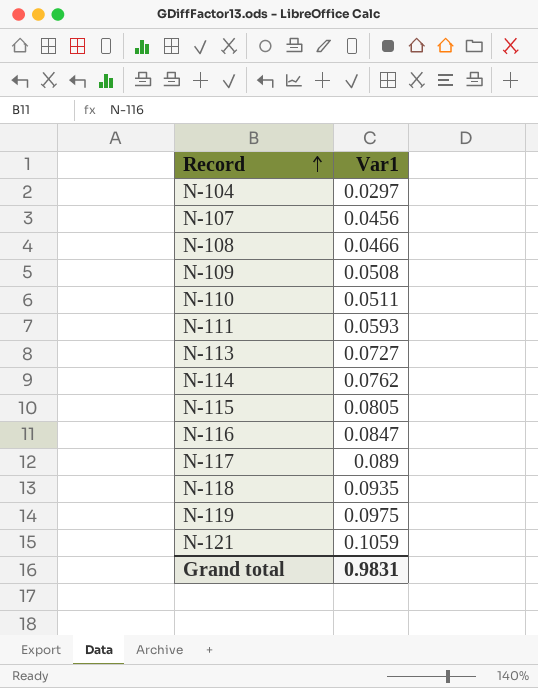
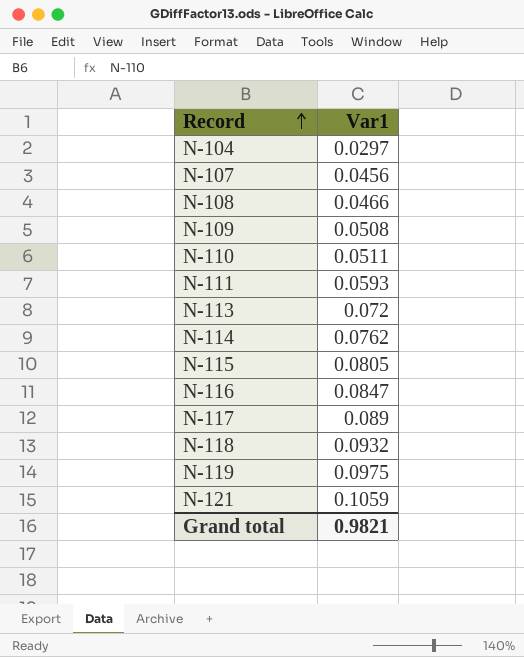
N-113 | Var1: 0.0727 -> 0.072
N-118 | Var1: 0.0935 -> 0.0932
Grand total | Var1: 0.9831 -> 0.9821

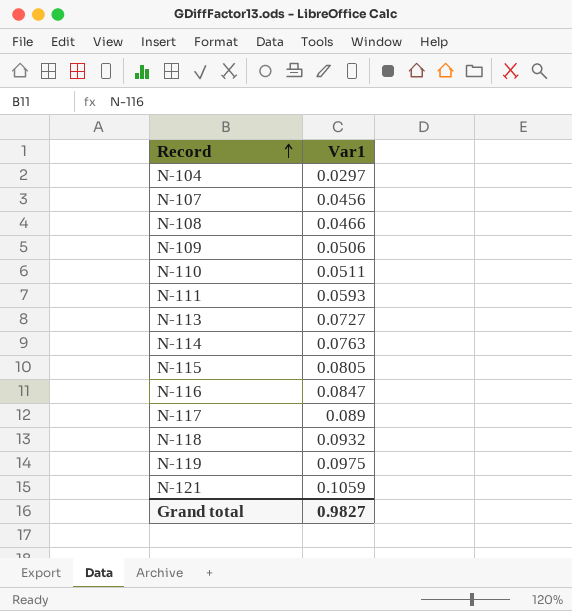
N-109 | Var1: 0.0508 -> 0.0506
N-113 | Var1: 0.072 -> 0.0727
N-114 | Var1: 0.0762 -> 0.0763
Grand total | Var1: 0.9821 -> 0.9827

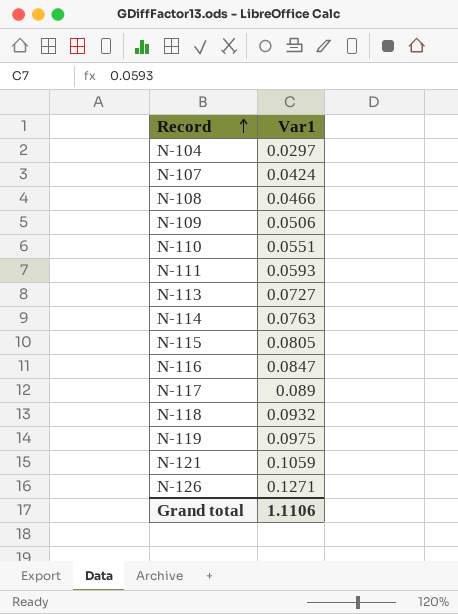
N-107 | Var1: 0.0456 -> 0.0424
N-110 | Var1: 0.0511 -> 0.0551
row N-126: none -> 0.1271
Grand total | Var1: 0.9827 -> 1.1106

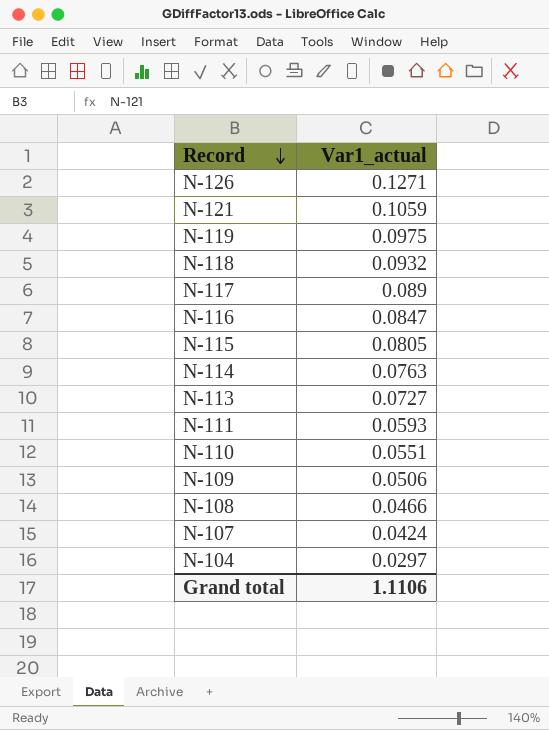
row order: Record ascending -> Record descending
column name: Var1 -> Var1_actual

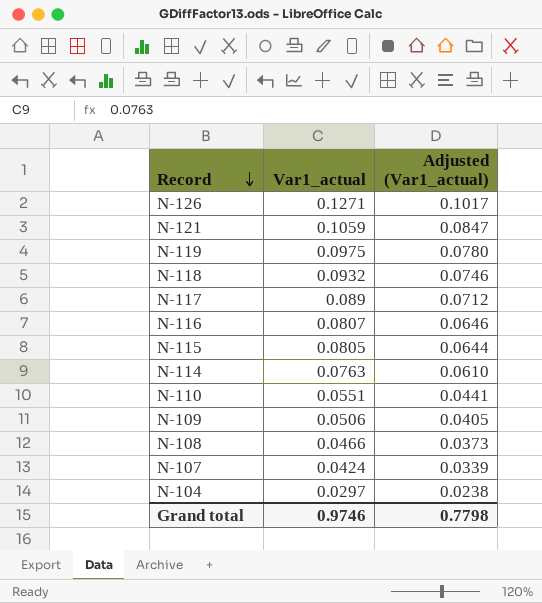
column Adjusted (Var1_actual) | formula: none -> [Var1_actual] * 0.8
row N-113: 0.0727 -> none
row N-111: 0.0593 -> none
N-116 | Var1_actual: 0.0847 -> 0.0807
Grand total | Var1_actual: 1.1106 -> 0.9746

